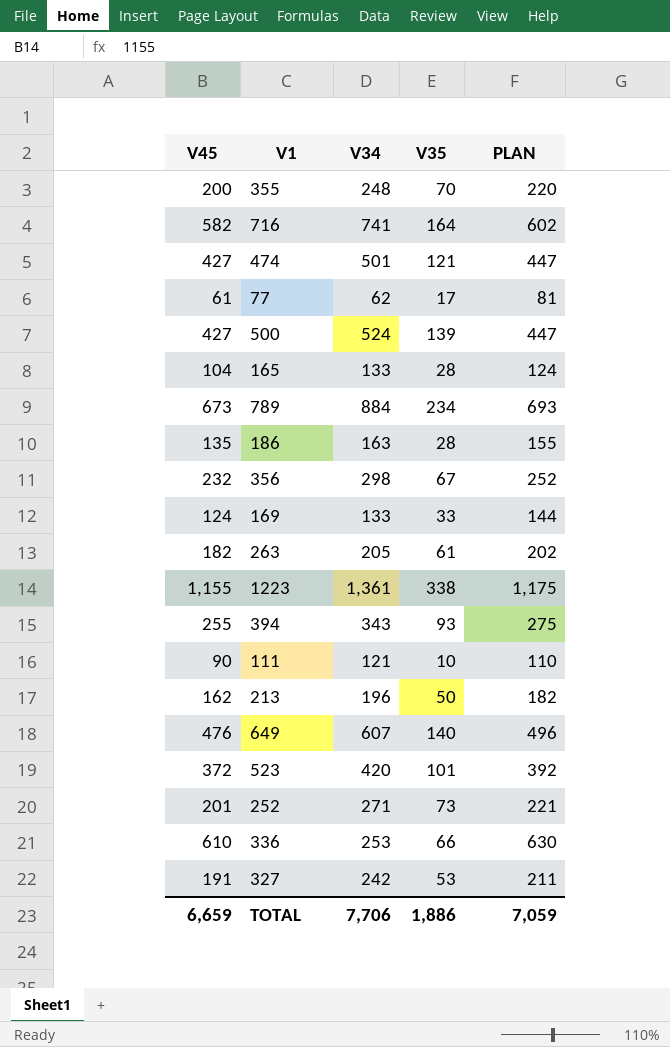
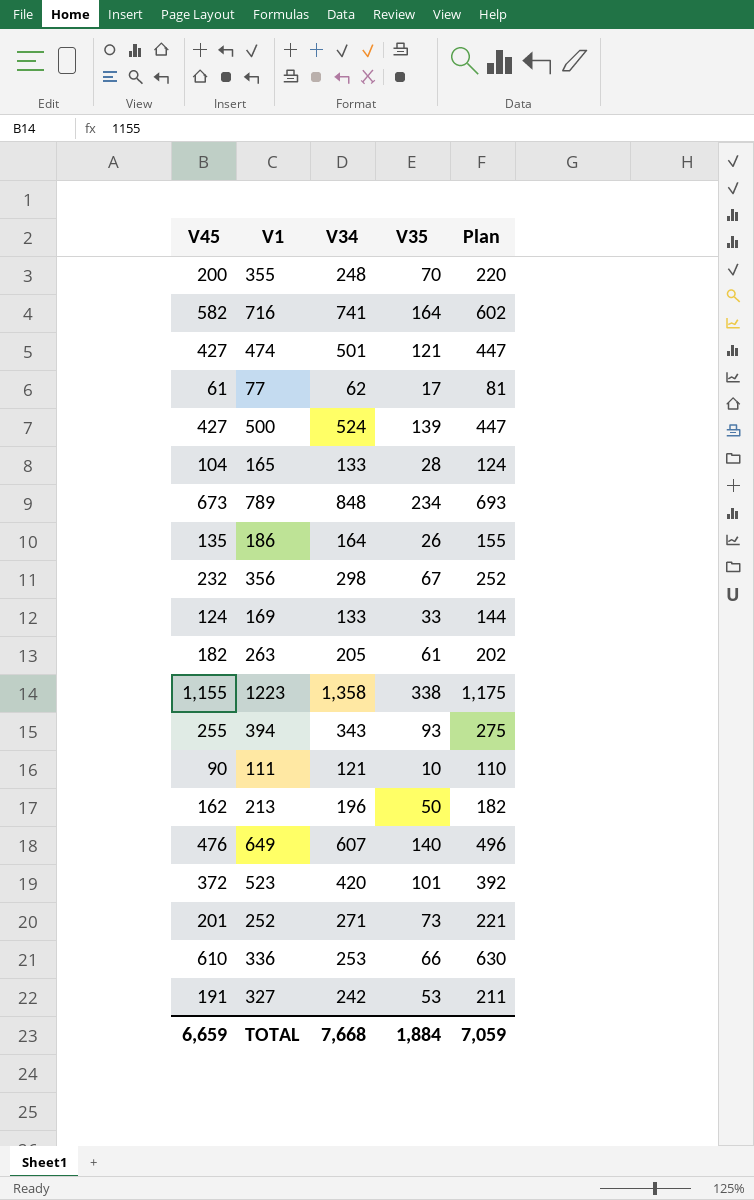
column name: PLAN -> Plan
789 | V34: 884 -> 848
186 | V34: 163 -> 164
186 | V35: 28 -> 26
1223 | V34: 1,361 -> 1,358
TOTAL | V34: 7,706 -> 7,668
TOTAL | V35: 1,886 -> 1,884

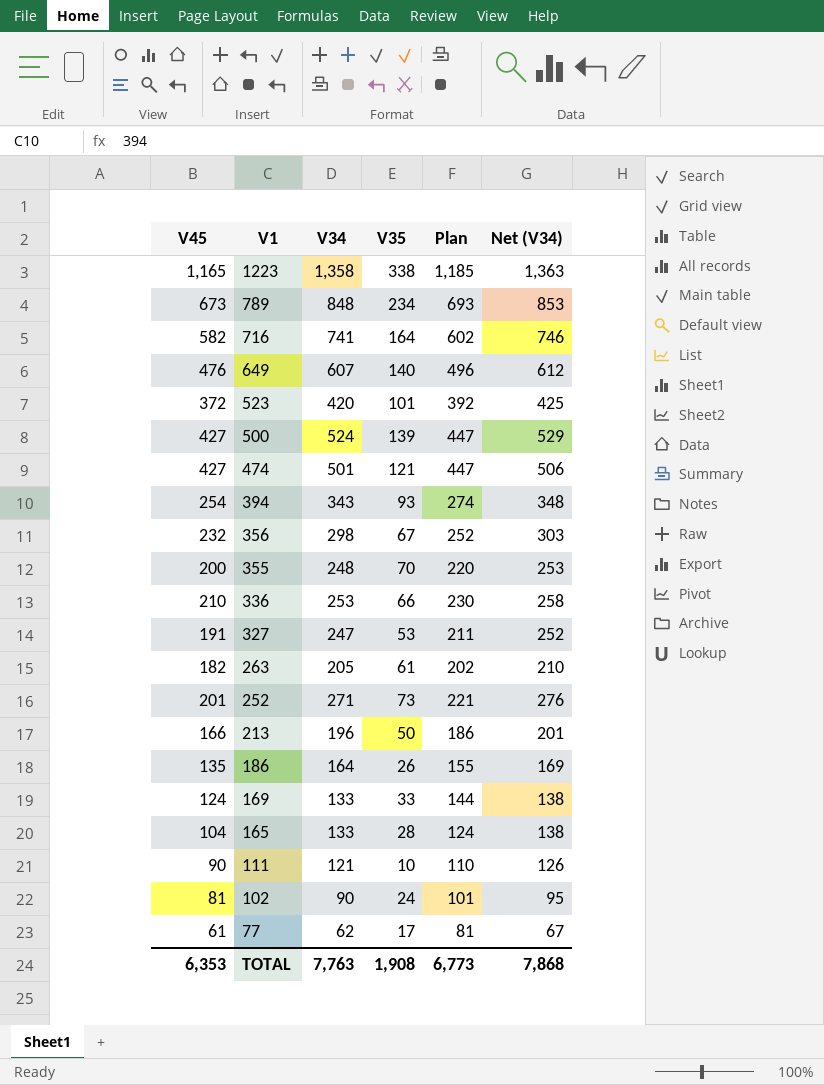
row order: none -> V1 descending
column Net (V34) | formula: none -> [V34] + 5
1223 | V45: 1,155 -> 1,165
1223 | Plan: 1,175 -> 1,185
394 | V45: 255 -> 254
394 | Plan: 275 -> 274
336 | V45: 610 -> 210
336 | Plan: 630 -> 230
327 | V34: 242 -> 247
213 | V45: 162 -> 166
213 | Plan: 182 -> 186
row 102: none -> 81 | 90 | 24 | 101 | 95
TOTAL | V45: 6,659 -> 6,353
TOTAL | V34: 7,668 -> 7,763
TOTAL | V35: 1,884 -> 1,908
TOTAL | Plan: 7,059 -> 6,773

